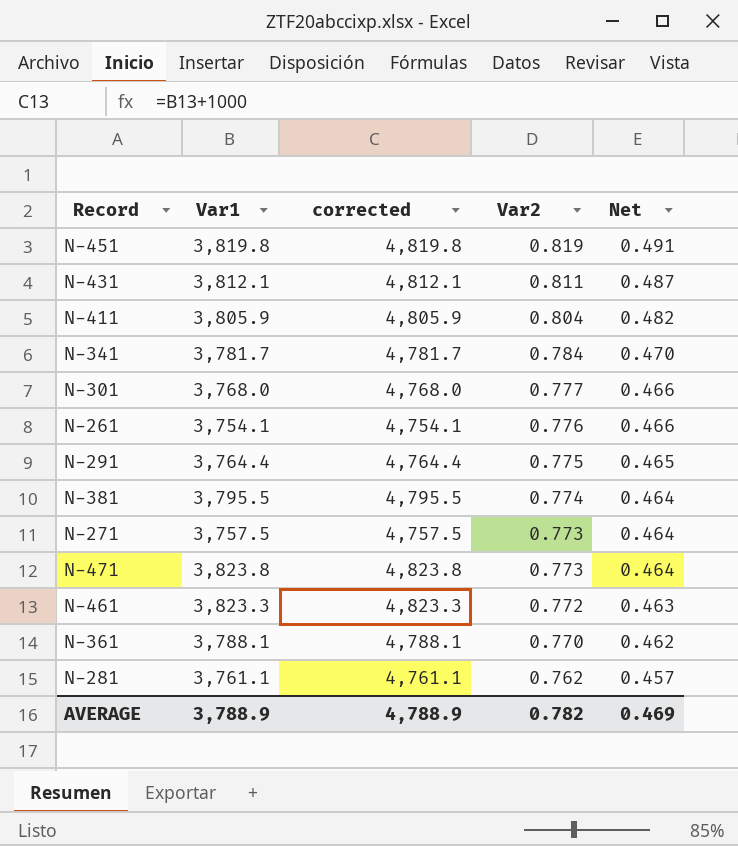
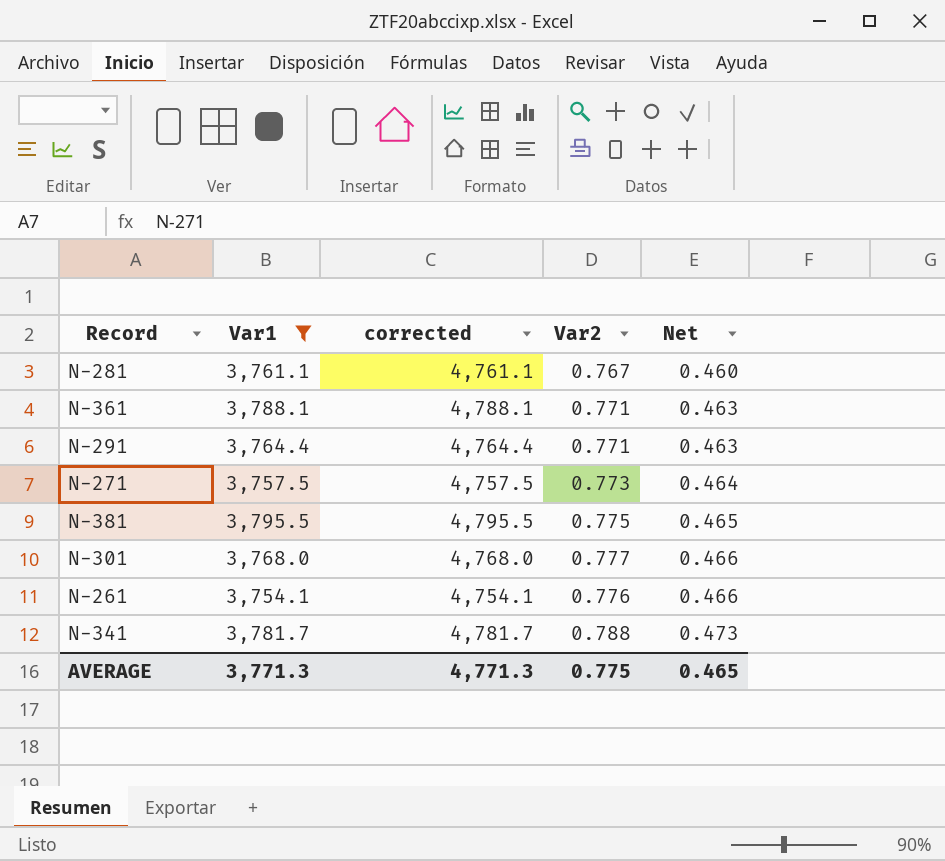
filter: none -> Var1 <= 3,795.5
row order: Var2 descending -> Net ascending
N-281 | Var2: 0.762 -> 0.767
N-281 | Net: 0.457 -> 0.460
N-361 | Var2: 0.770 -> 0.771
N-361 | Net: 0.462 -> 0.463
N-291 | Var2: 0.775 -> 0.771
N-291 | Net: 0.465 -> 0.463
N-381 | Var2: 0.774 -> 0.775
N-381 | Net: 0.464 -> 0.465
N-341 | Var2: 0.784 -> 0.788
N-341 | Net: 0.470 -> 0.473
AVERAGE | Var1: 3,788.9 -> 3,771.3
AVERAGE | corrected: 4,788.9 -> 4,771.3
AVERAGE | Var2: 0.782 -> 0.775
AVERAGE | Net: 0.469 -> 0.465

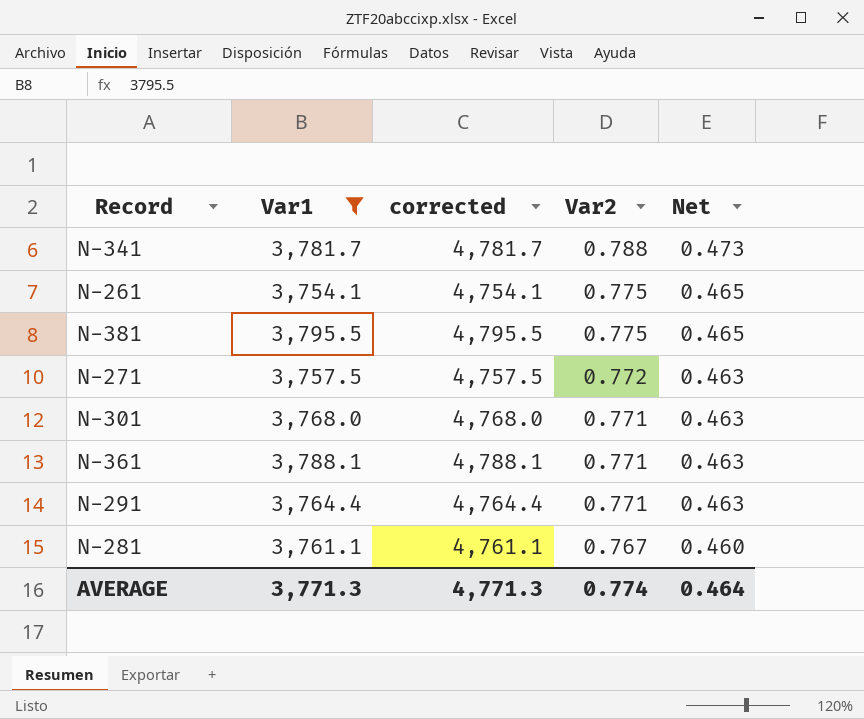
row order: Net ascending -> Var2 descending
N-261 | Var2: 0.776 -> 0.775
N-261 | Net: 0.466 -> 0.465
N-271 | Var2: 0.773 -> 0.772
N-271 | Net: 0.464 -> 0.463
N-301 | Var2: 0.777 -> 0.771
N-301 | Net: 0.466 -> 0.463
AVERAGE | Var2: 0.775 -> 0.774
AVERAGE | Net: 0.465 -> 0.464

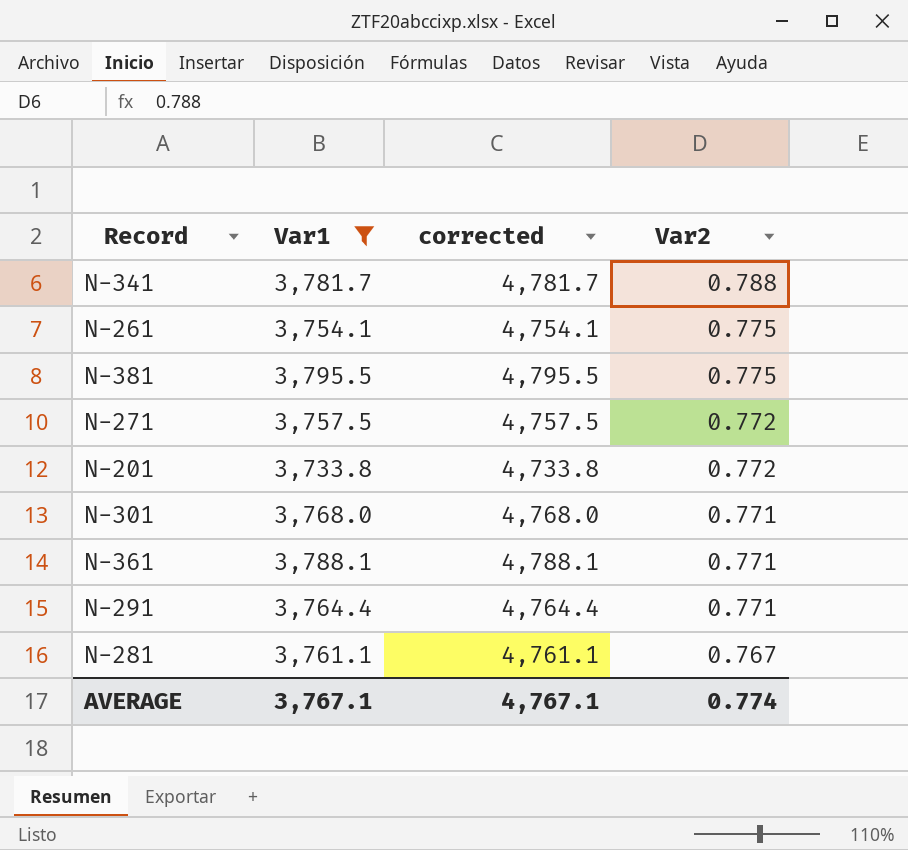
column Net | formula: [Var2] * 0.6 -> none
row N-201: none -> 3,733.8 | 4,733.8 | 0.772
AVERAGE | Var1: 3,771.3 -> 3,767.1
AVERAGE | corrected: 4,771.3 -> 4,767.1

